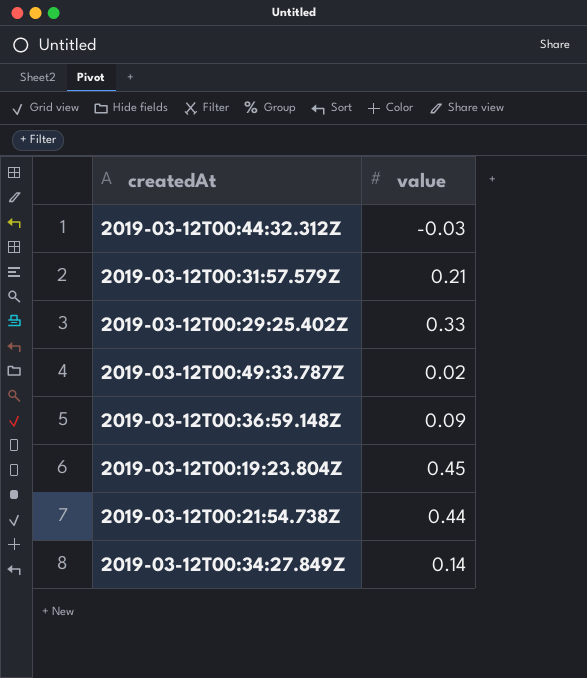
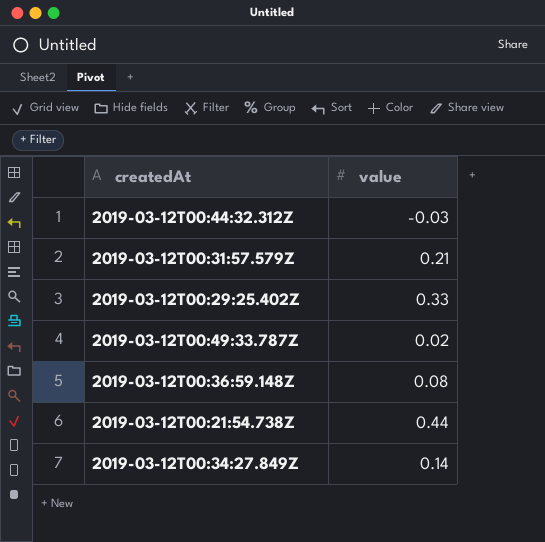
row 2019-03-12T00:19:23.804Z: 0.45 -> none
2019-03-12T00:36:59.148Z | value: 0.09 -> 0.08

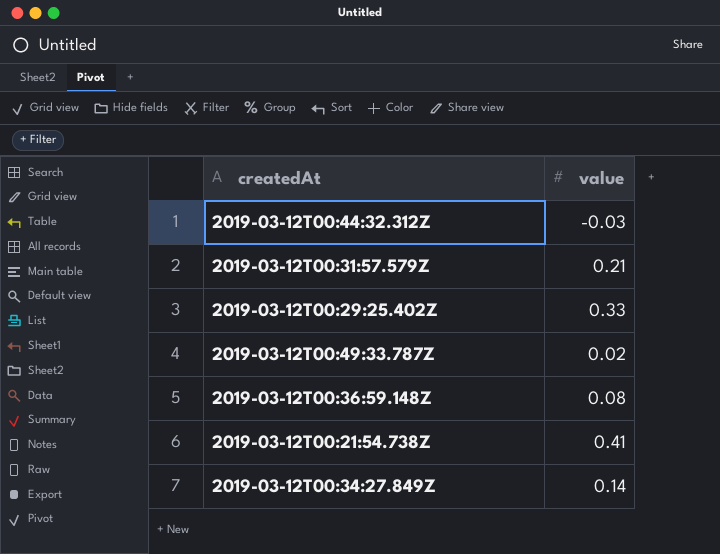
2019-03-12T00:21:54.738Z | value: 0.44 -> 0.41

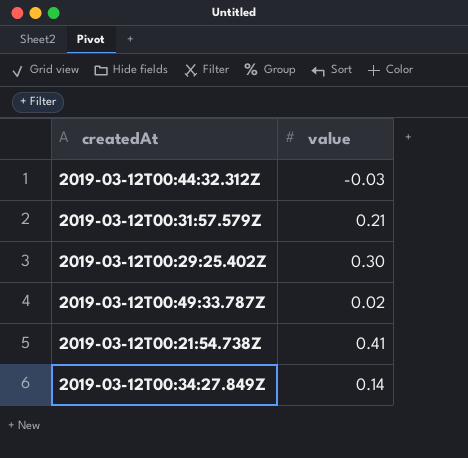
row 2019-03-12T00:36:59.148Z: 0.08 -> none
2019-03-12T00:29:25.402Z | value: 0.33 -> 0.30

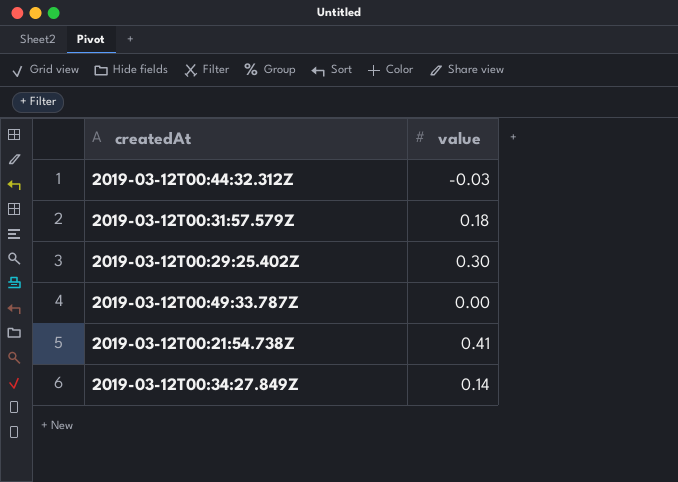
2019-03-12T00:31:57.579Z | value: 0.21 -> 0.18
2019-03-12T00:49:33.787Z | value: 0.02 -> 0.00

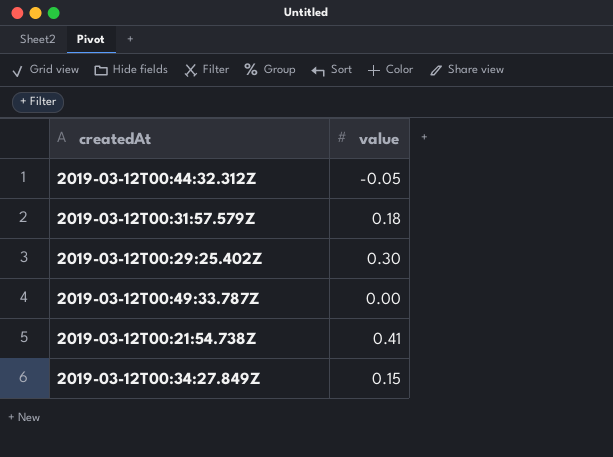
2019-03-12T00:44:32.312Z | value: -0.03 -> -0.05
2019-03-12T00:34:27.849Z | value: 0.14 -> 0.15

